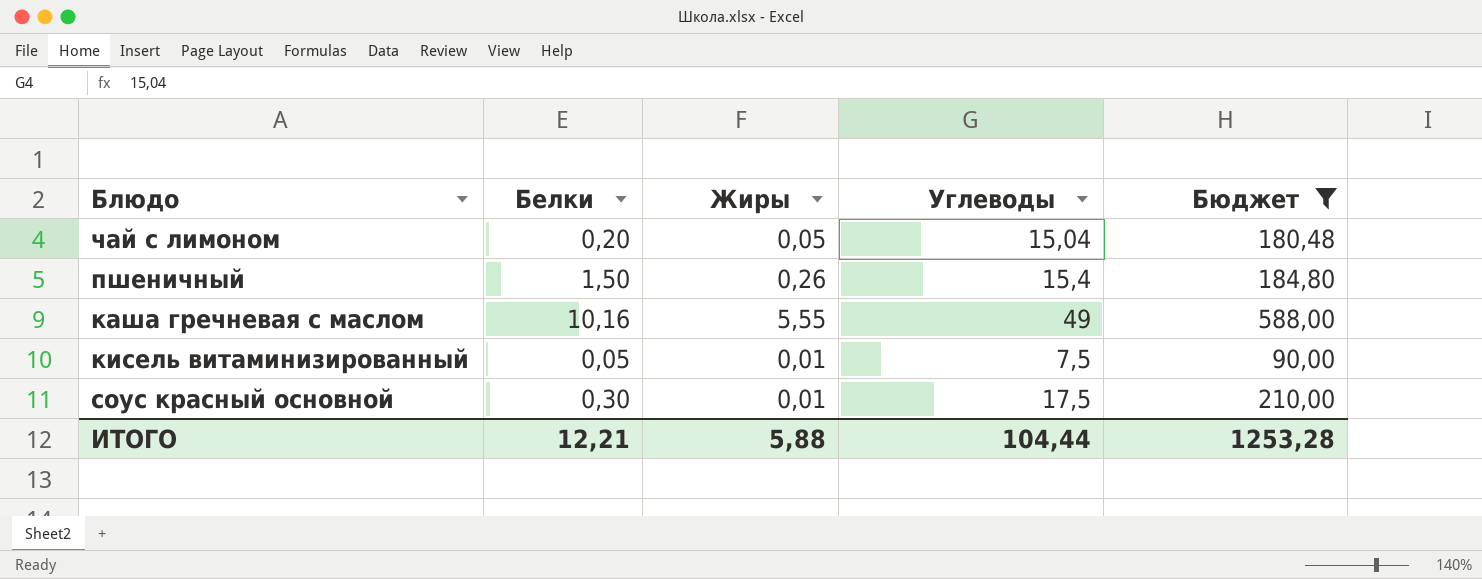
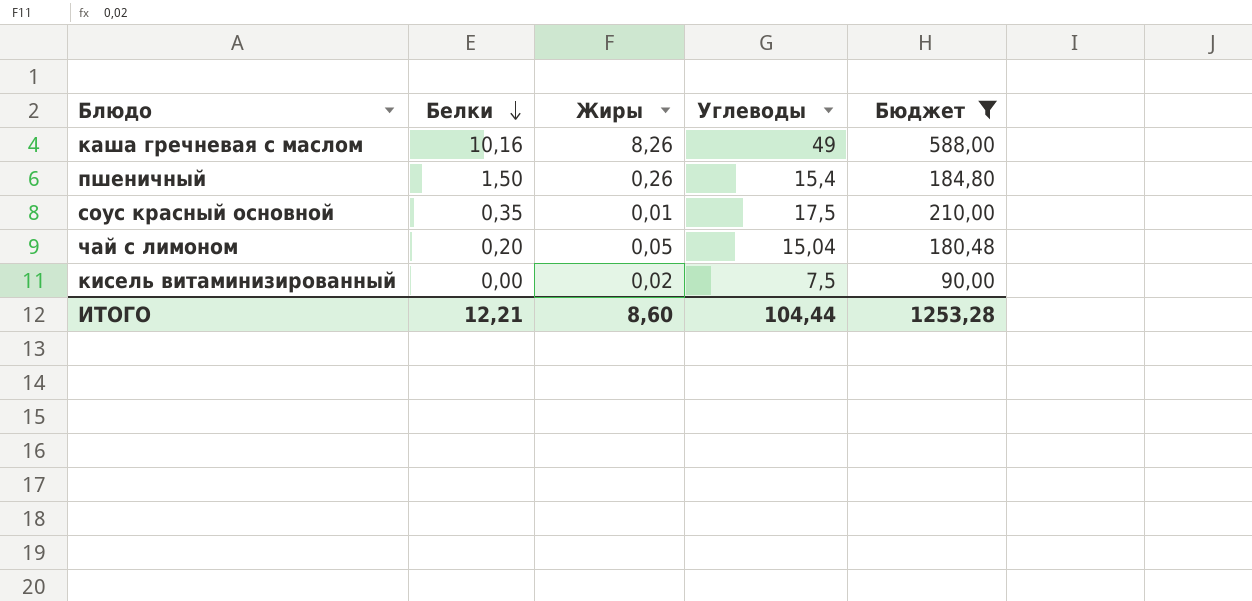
row order: none -> Белки descending
каша гречневая с маслом | Жиры: 5,55 -> 8,26
соус красный основной | Белки: 0,30 -> 0,35
кисель витаминизированный | Белки: 0,05 -> 0,00
кисель витаминизированный | Жиры: 0,01 -> 0,02
ИТОГО | Жиры: 5,88 -> 8,60

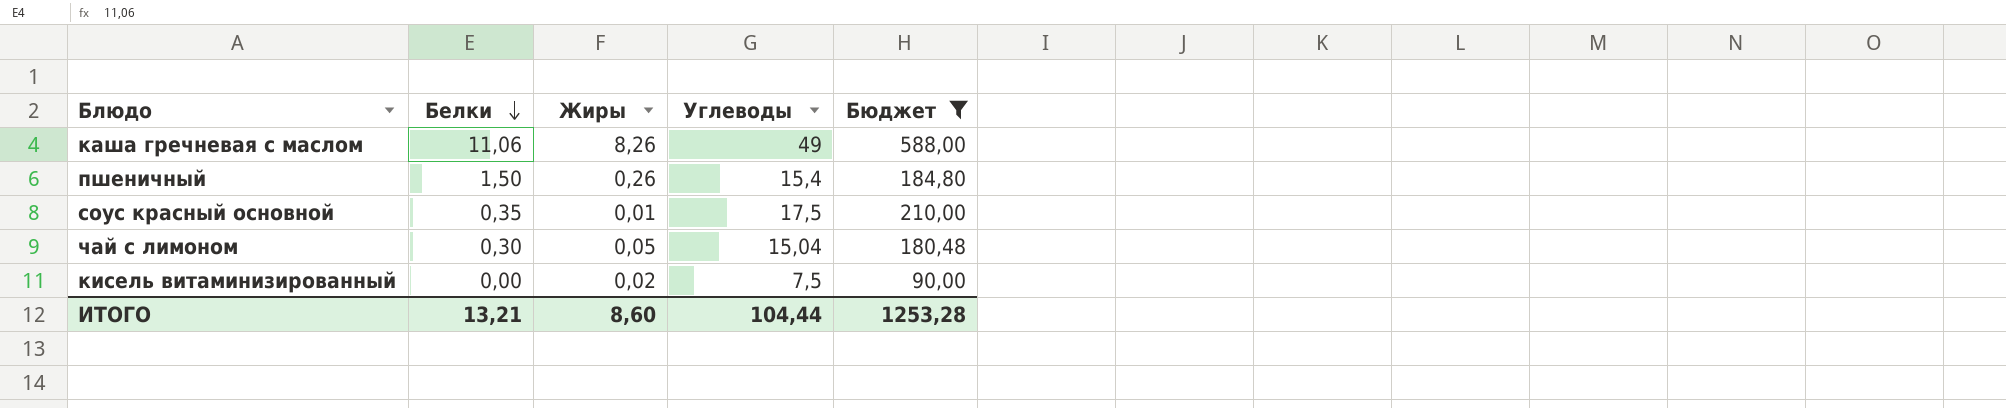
каша гречневая с маслом | Белки: 10,16 -> 11,06
чай с лимоном | Белки: 0,20 -> 0,30
ИТОГО | Белки: 12,21 -> 13,21

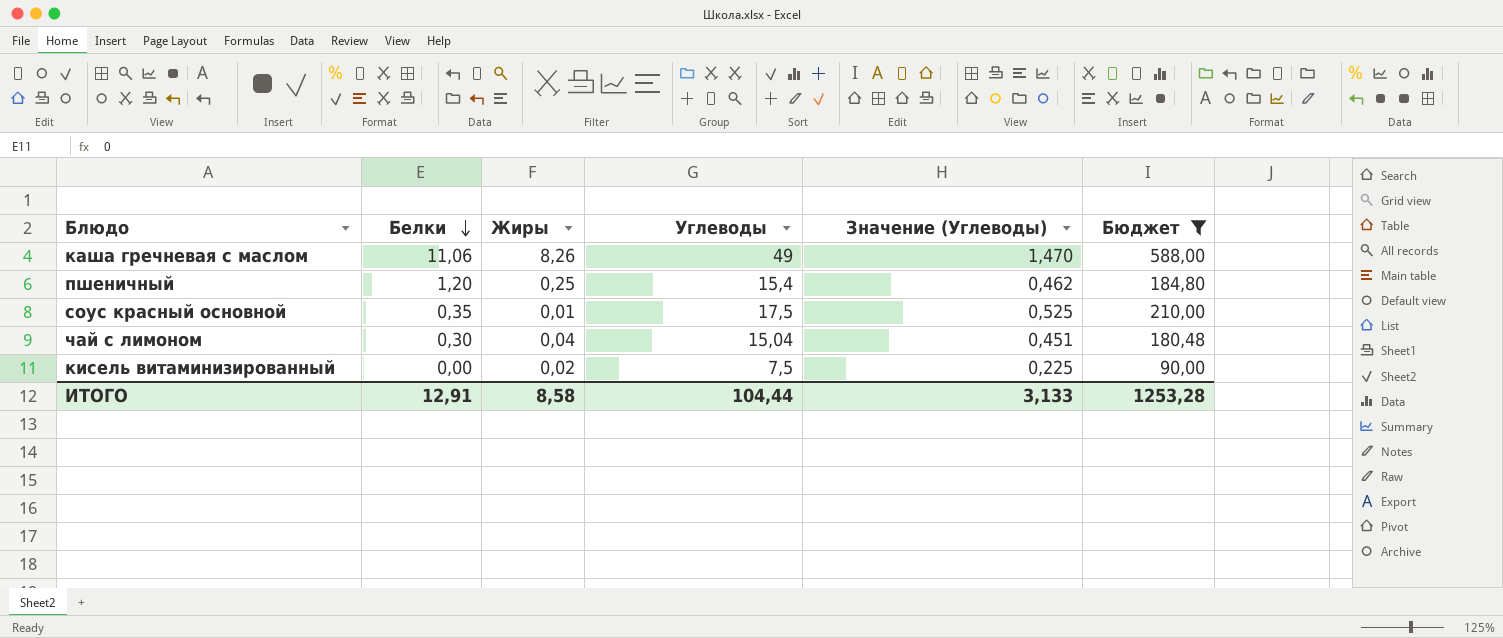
column Значение (Углеводы) | formula: none -> [Углеводы] * 0,03
пшеничный | Белки: 1,50 -> 1,20
пшеничный | Жиры: 0,26 -> 0,25
чай с лимоном | Жиры: 0,05 -> 0,04
ИТОГО | Белки: 13,21 -> 12,91
ИТОГО | Жиры: 8,60 -> 8,58

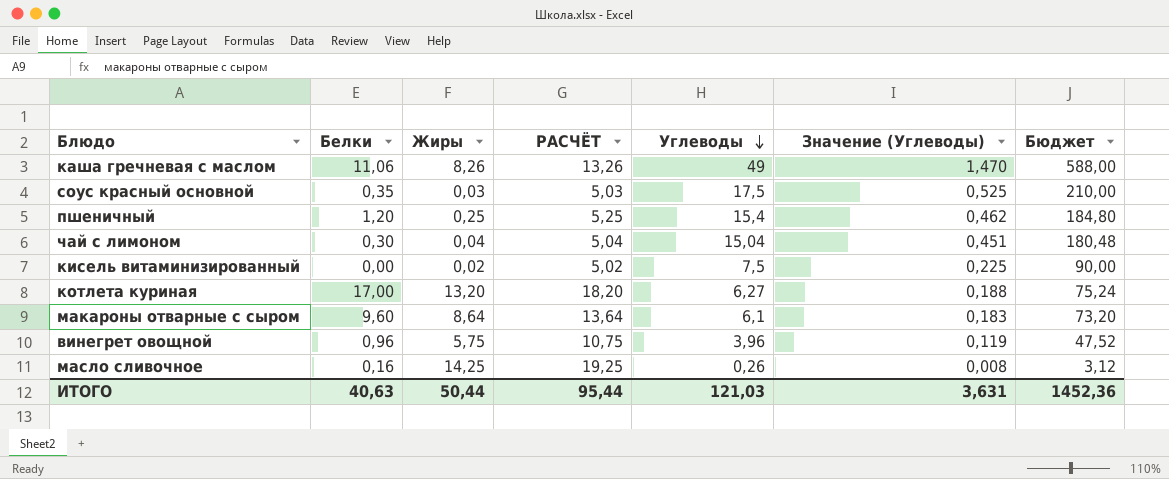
filter: Бюджет >= 90,00 -> none
row order: Белки descending -> Углеводы descending
column РАСЧЁТ | formula: none -> [Жиры] + 5
соус красный основной | Жиры: 0,01 -> 0,03
ИТОГО | Белки: 12,91 -> 40,63
ИТОГО | Жиры: 8,58 -> 50,44
ИТОГО | Углеводы: 104,44 -> 121,03
ИТОГО | Значение (Углеводы): 3,133 -> 3,631
ИТОГО | Бюджет: 1253,28 -> 1452,36

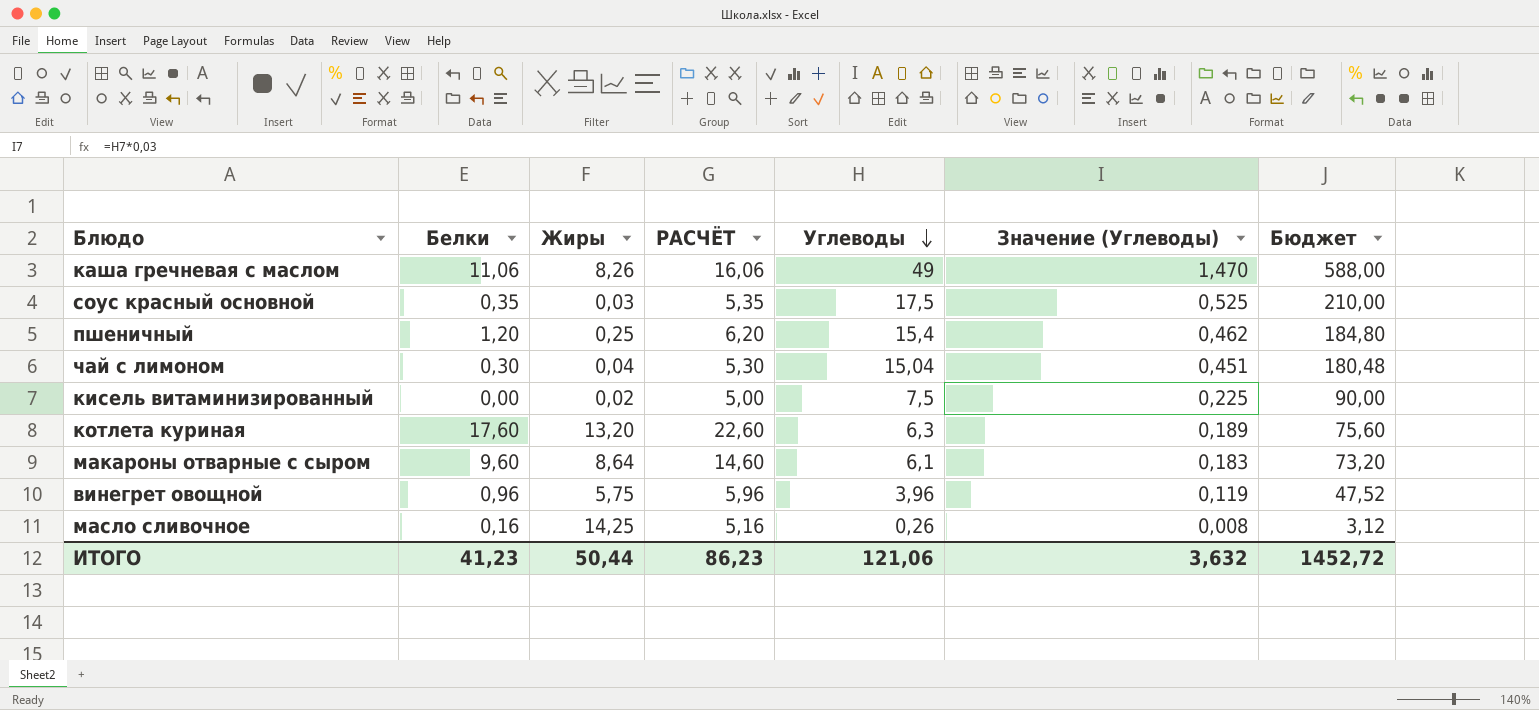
column РАСЧЁТ | formula: [Жиры] + 5 -> [Белки] + 5
котлета куриная | Белки: 17,00 -> 17,60
котлета куриная | Углеводы: 6,27 -> 6,3
котлета куриная | Значение (Углеводы): 0,188 -> 0,189
котлета куриная | Бюджет: 75,24 -> 75,60
ИТОГО | Белки: 40,63 -> 41,23
ИТОГО | РАСЧЁТ: 95,44 -> 86,23
ИТОГО | Углеводы: 121,03 -> 121,06
ИТОГО | Значение (Углеводы): 3,631 -> 3,632
ИТОГО | Бюджет: 1452,36 -> 1452,72

